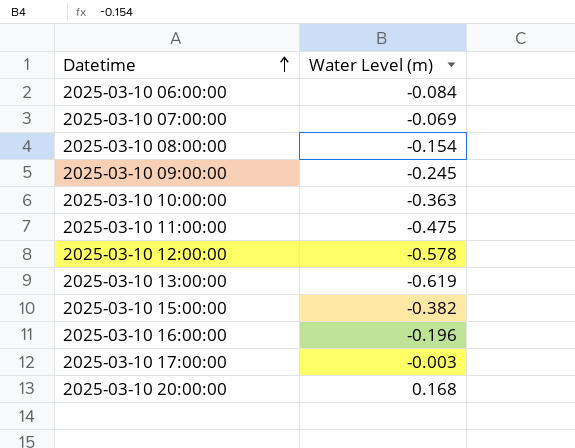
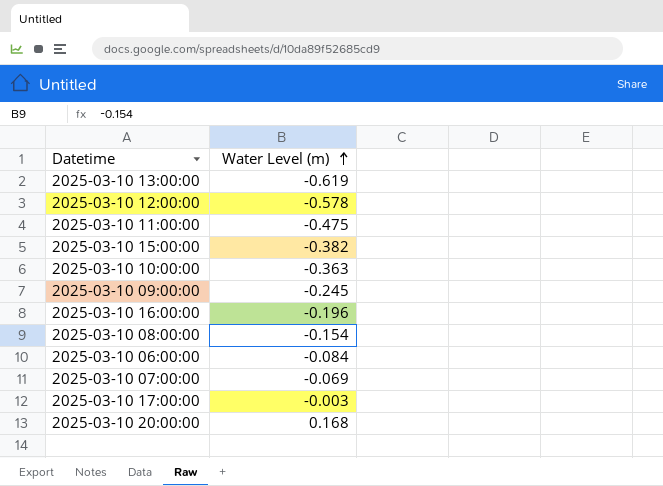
row order: Datetime ascending -> Water Level (m) ascending

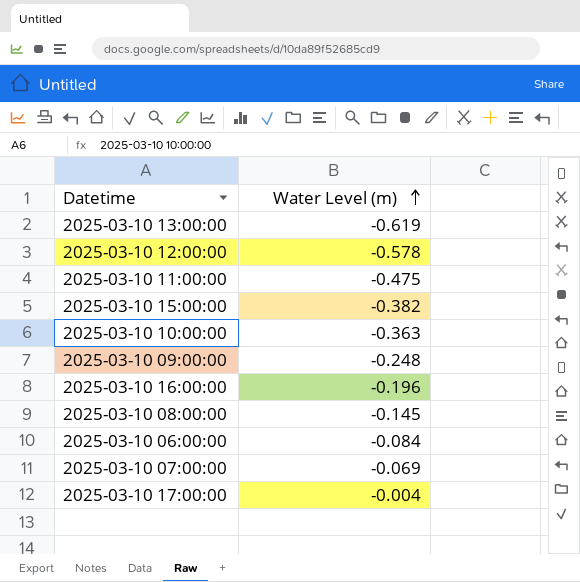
row 2025-03-10 20:00:00: 0.168 -> none
2025-03-10 09:00:00 | Water Level (m): -0.245 -> -0.248
2025-03-10 08:00:00 | Water Level (m): -0.154 -> -0.145
2025-03-10 17:00:00 | Water Level (m): -0.003 -> -0.004

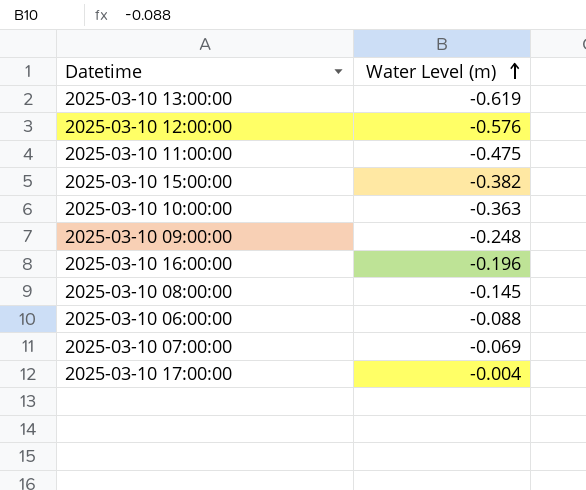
2025-03-10 12:00:00 | Water Level (m): -0.578 -> -0.576
2025-03-10 06:00:00 | Water Level (m): -0.084 -> -0.088

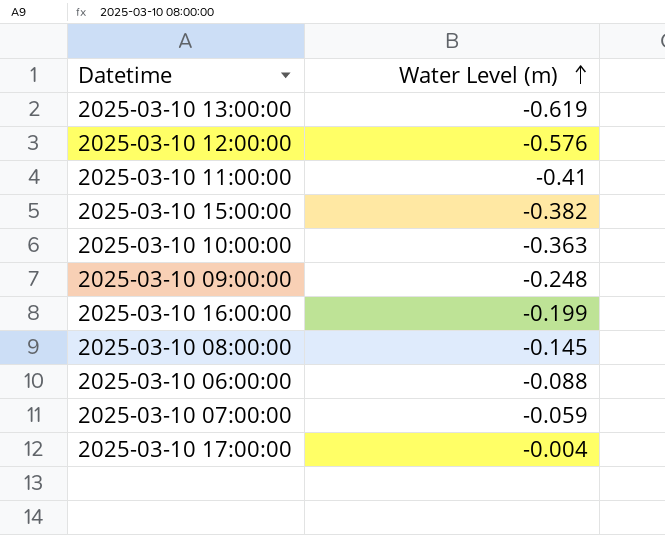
2025-03-10 11:00:00 | Water Level (m): -0.475 -> -0.41
2025-03-10 16:00:00 | Water Level (m): -0.196 -> -0.199
2025-03-10 07:00:00 | Water Level (m): -0.069 -> -0.059

